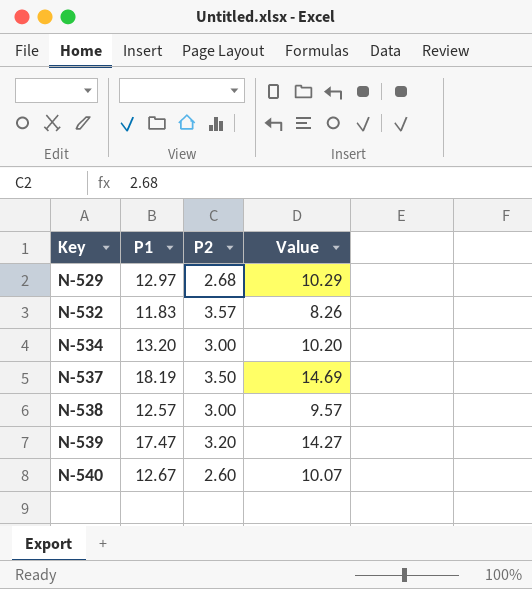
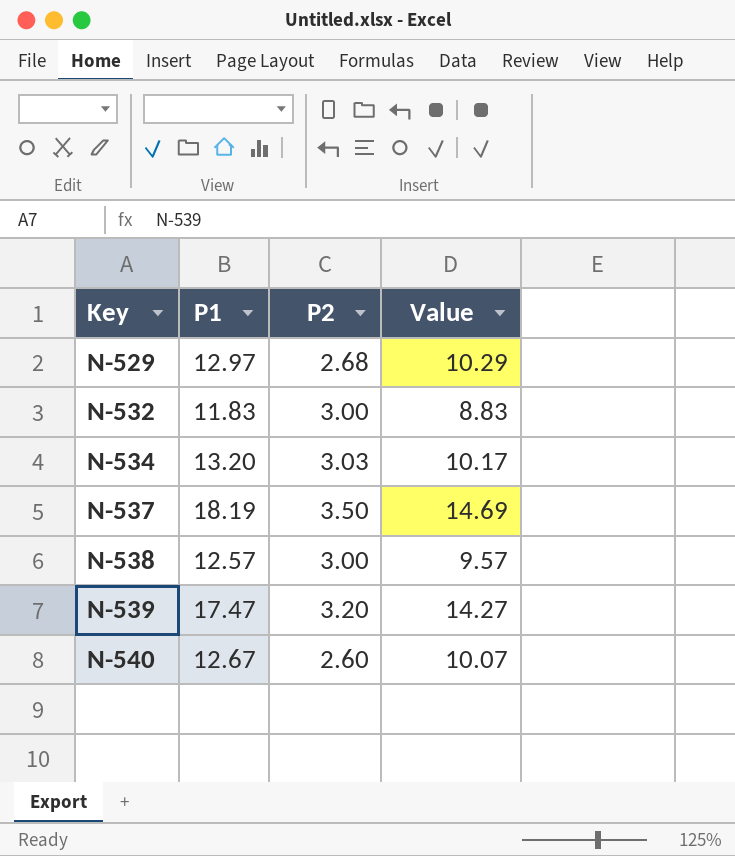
N-532 | P2: 3.57 -> 3.00
N-532 | Value: 8.26 -> 8.83
N-534 | P2: 3.00 -> 3.03
N-534 | Value: 10.20 -> 10.17

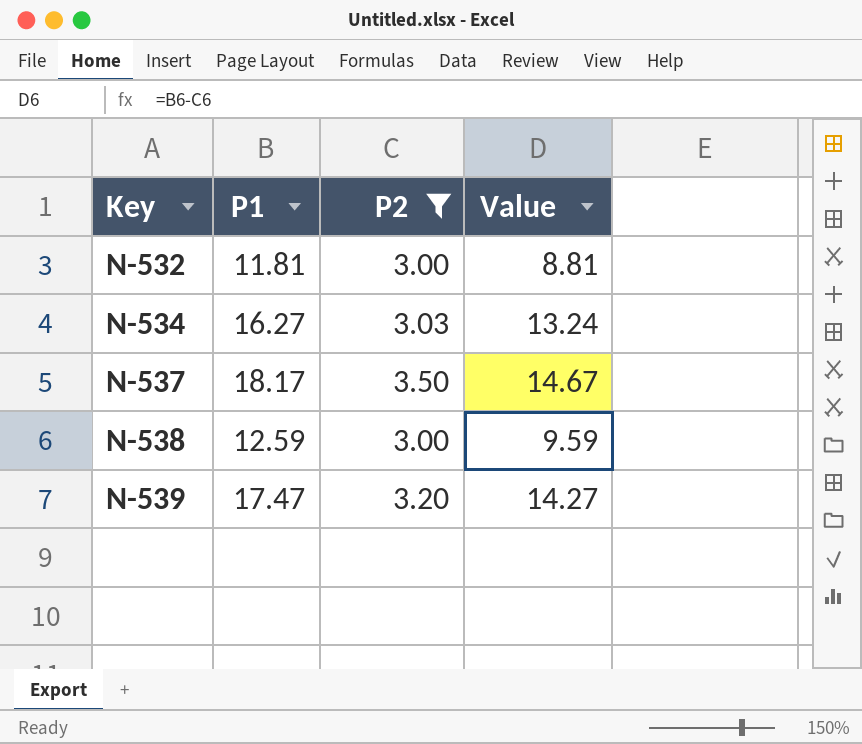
filter: none -> P2 >= 3.00
N-532 | P1: 11.83 -> 11.81
N-532 | Value: 8.83 -> 8.81
N-534 | P1: 13.20 -> 16.27
N-534 | Value: 10.17 -> 13.24
N-537 | P1: 18.19 -> 18.17
N-537 | Value: 14.69 -> 14.67
N-538 | P1: 12.57 -> 12.59
N-538 | Value: 9.57 -> 9.59

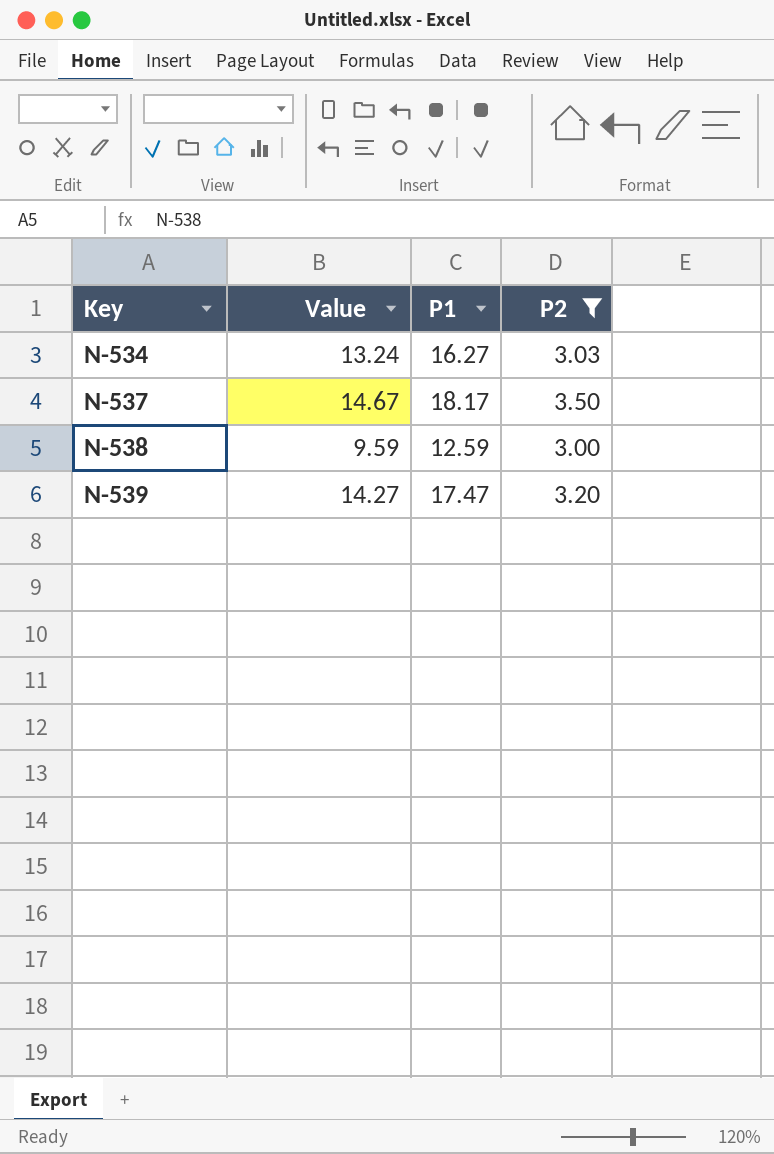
column Value | position: 4 -> 2
row N-532: 11.81 | 3.00 | 8.81 -> none

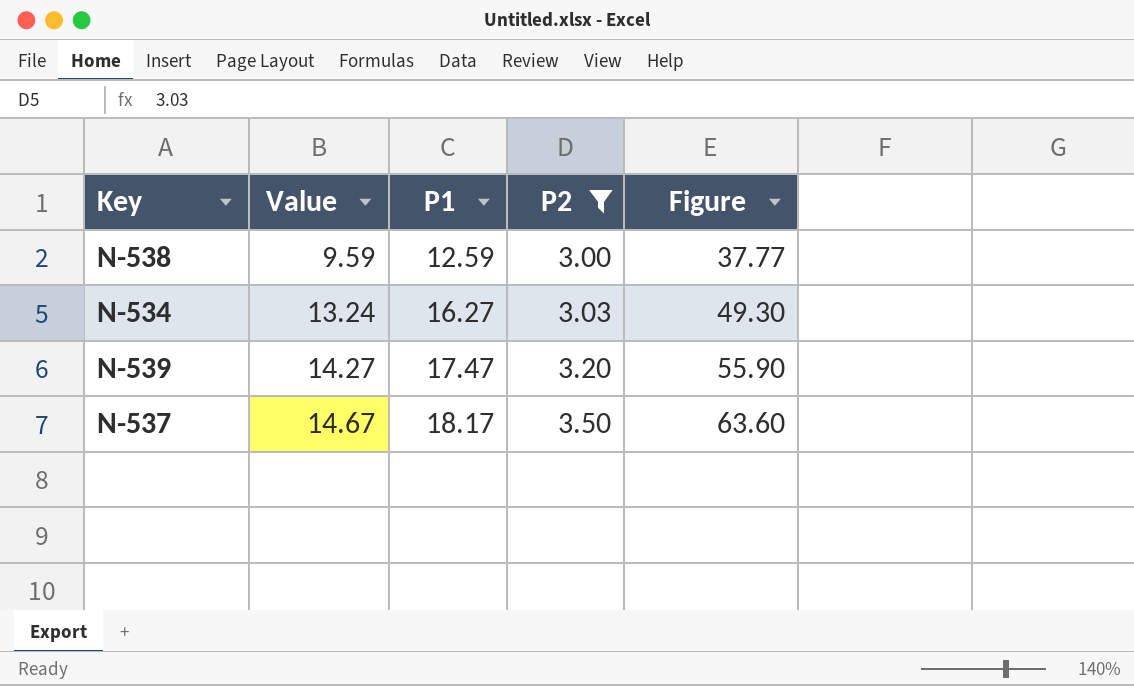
row order: Key ascending -> Value ascending
column Figure | formula: none -> [P1] * [P2]

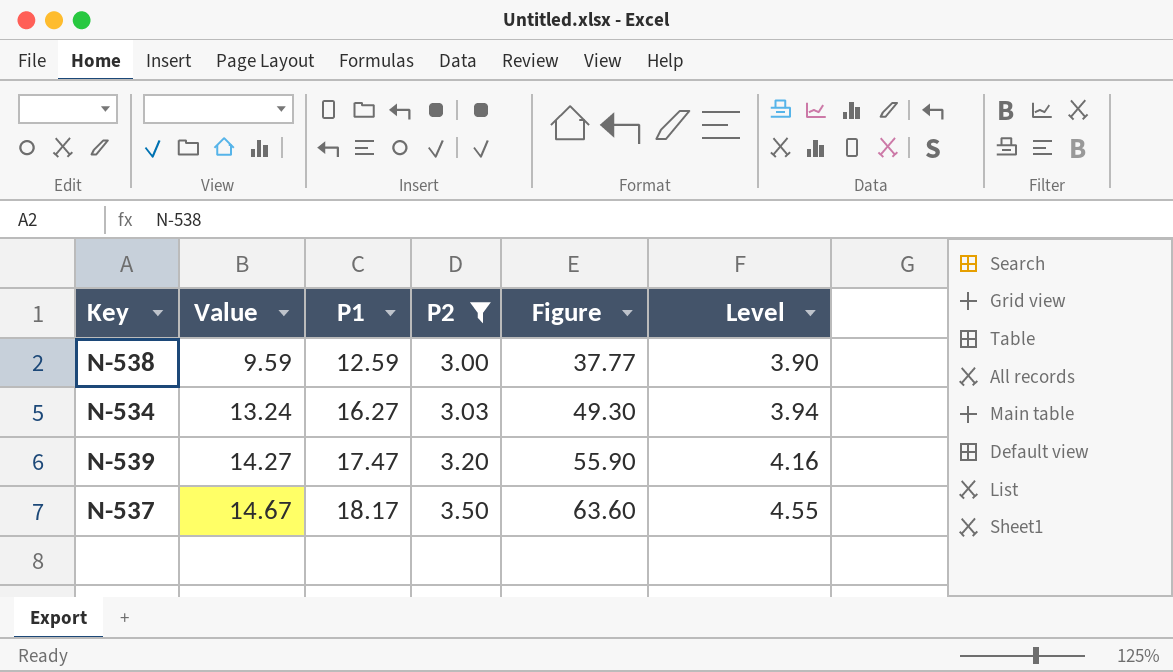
column Level | formula: none -> [P2] * 1.3

